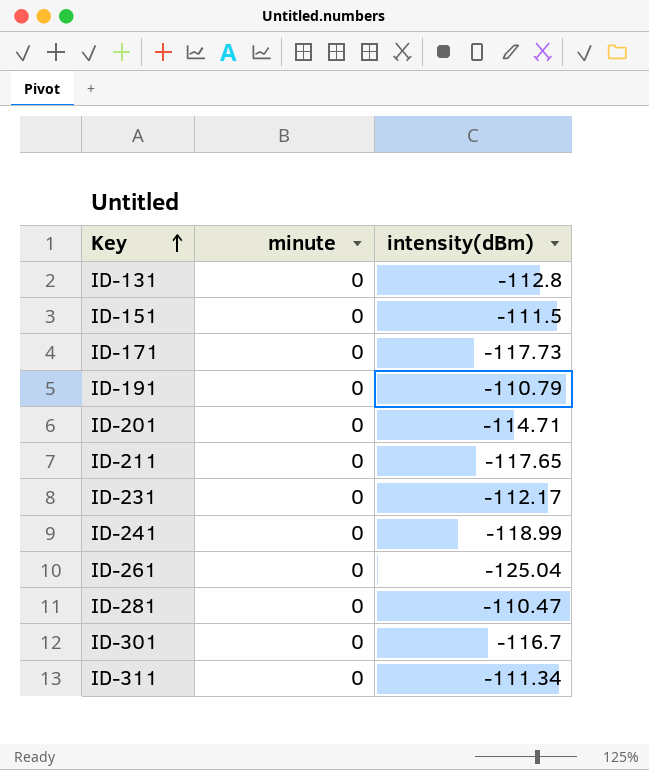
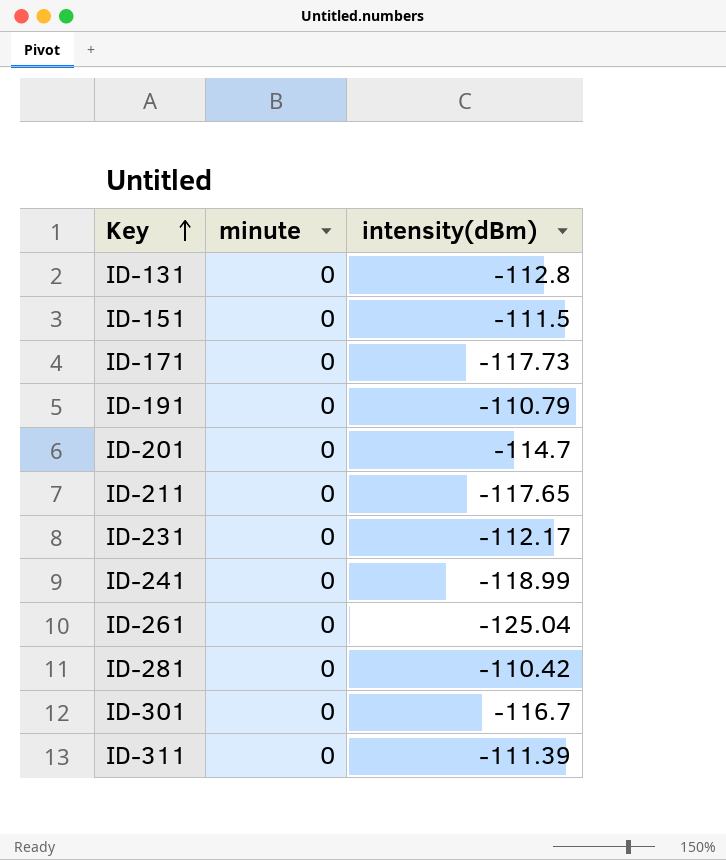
ID-201 | intensity(dBm): -114.71 -> -114.7
ID-281 | intensity(dBm): -110.47 -> -110.42
ID-311 | intensity(dBm): -111.34 -> -111.39

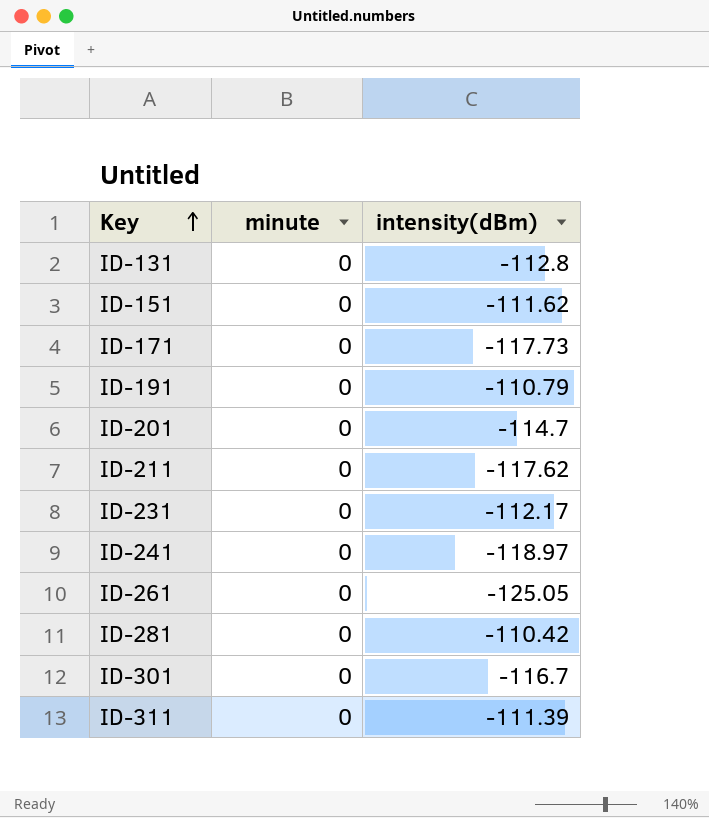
ID-151 | intensity(dBm): -111.5 -> -111.62
ID-211 | intensity(dBm): -117.65 -> -117.62
ID-241 | intensity(dBm): -118.99 -> -118.97
ID-261 | intensity(dBm): -125.04 -> -125.05

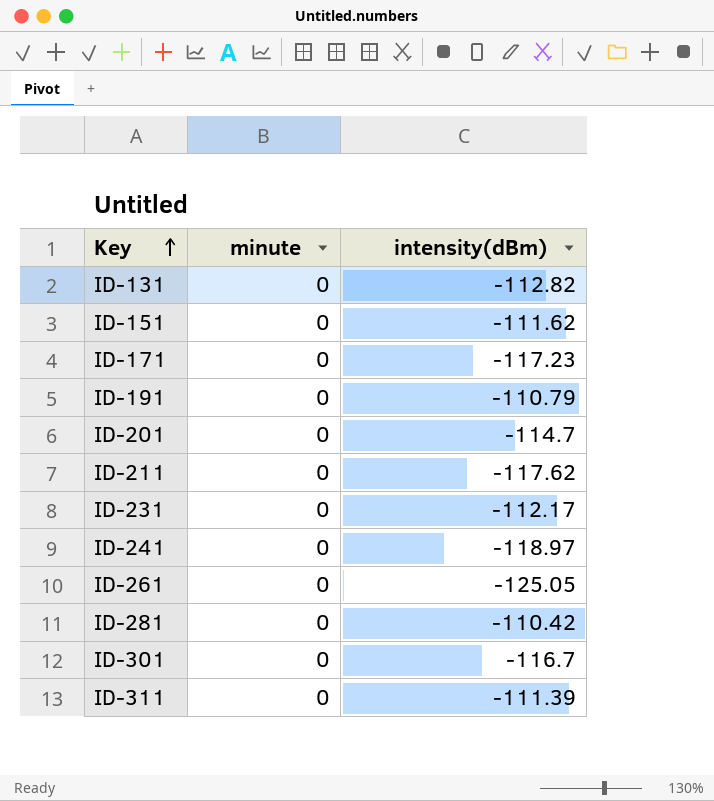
ID-131 | intensity(dBm): -112.8 -> -112.82
ID-171 | intensity(dBm): -117.73 -> -117.23

